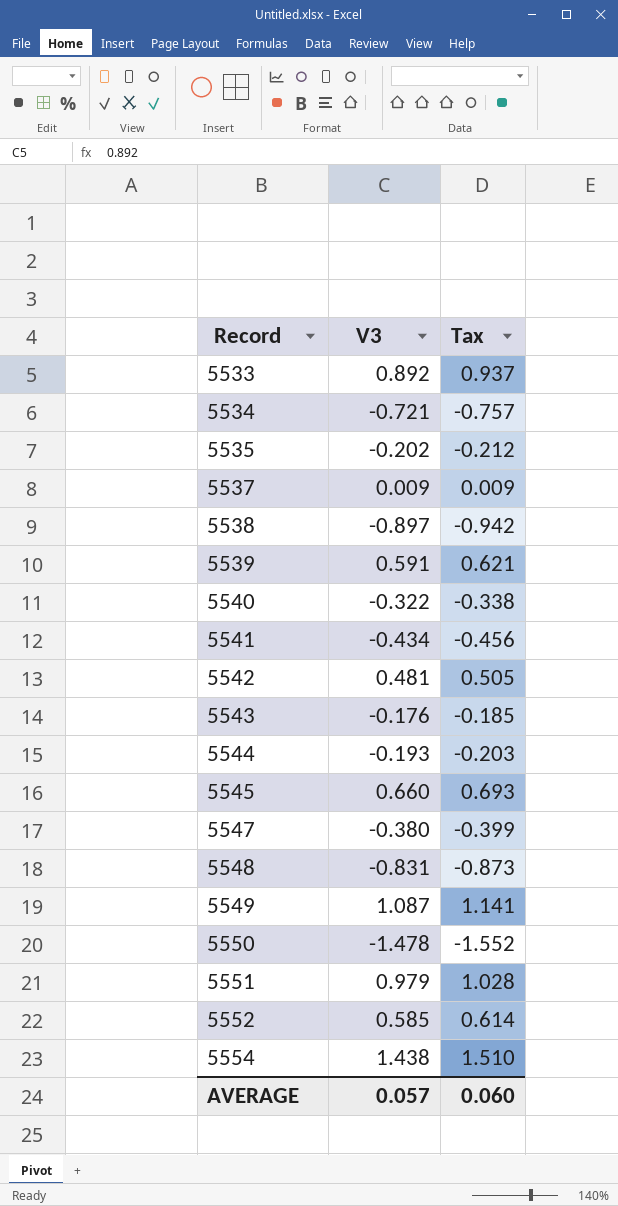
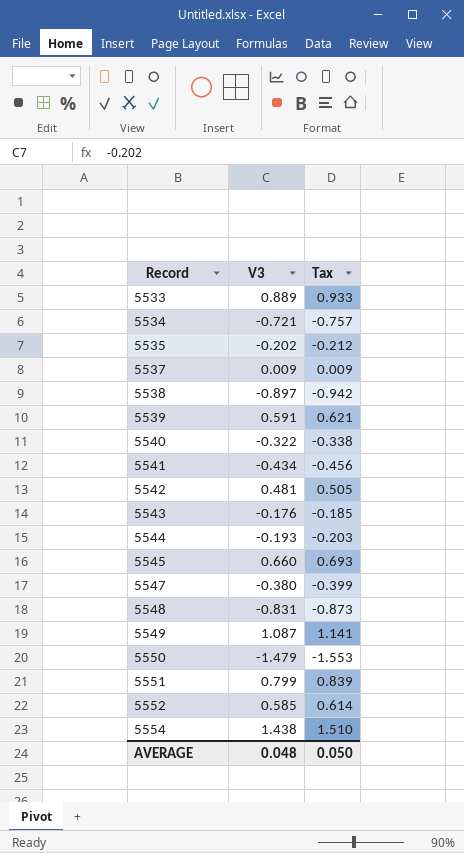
5533 | V3: 0.892 -> 0.889
5533 | Tax: 0.937 -> 0.933
5550 | V3: -1.478 -> -1.479
5550 | Tax: -1.552 -> -1.553
5551 | V3: 0.979 -> 0.799
5551 | Tax: 1.028 -> 0.839
AVERAGE | V3: 0.057 -> 0.048
AVERAGE | Tax: 0.060 -> 0.050

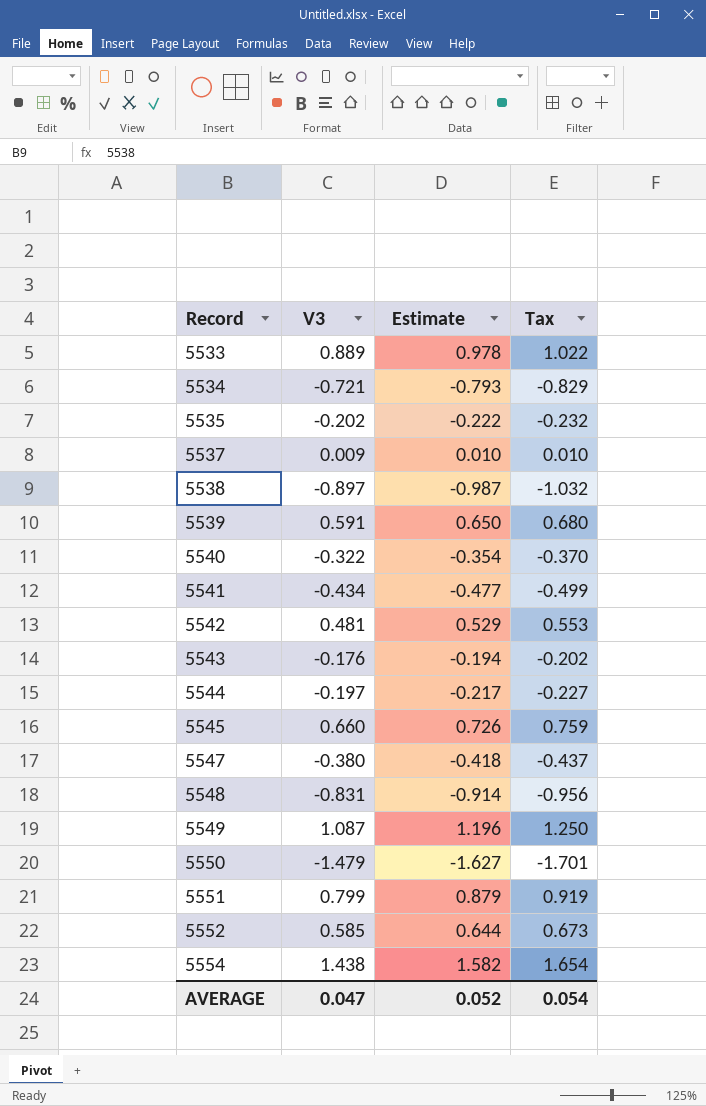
column Estimate | formula: none -> [V3] * 1.1
column Tax | formula: [V3] * 1.05 -> [V3] * 1.15
5544 | V3: -0.193 -> -0.197
AVERAGE | V3: 0.048 -> 0.047
AVERAGE | Tax: 0.050 -> 0.054

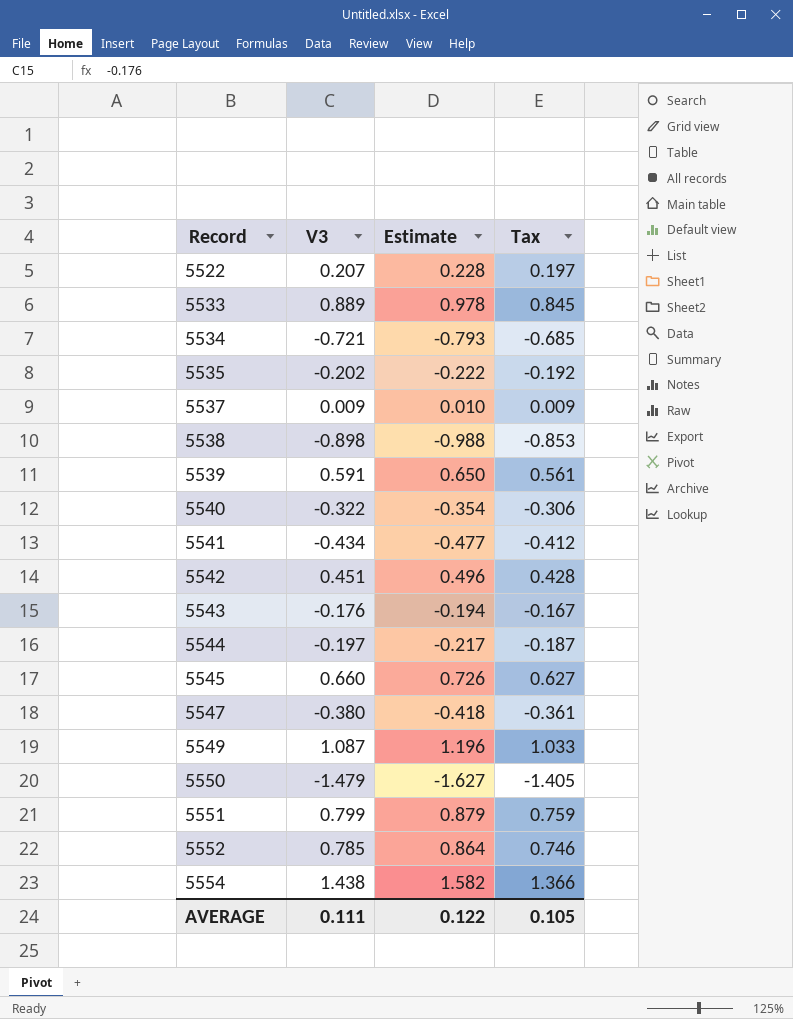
column Tax | formula: [V3] * 1.15 -> [V3] * 0.95
row 5548: -0.831 | -0.914 | -0.956 -> none
row 5522: none -> 0.207 | 0.228 | 0.197
5538 | V3: -0.897 -> -0.898
5538 | Estimate: -0.987 -> -0.988
5542 | V3: 0.481 -> 0.451
5542 | Estimate: 0.529 -> 0.496
5552 | V3: 0.585 -> 0.785
5552 | Estimate: 0.644 -> 0.864
AVERAGE | V3: 0.047 -> 0.111
AVERAGE | Estimate: 0.052 -> 0.122
AVERAGE | Tax: 0.054 -> 0.105

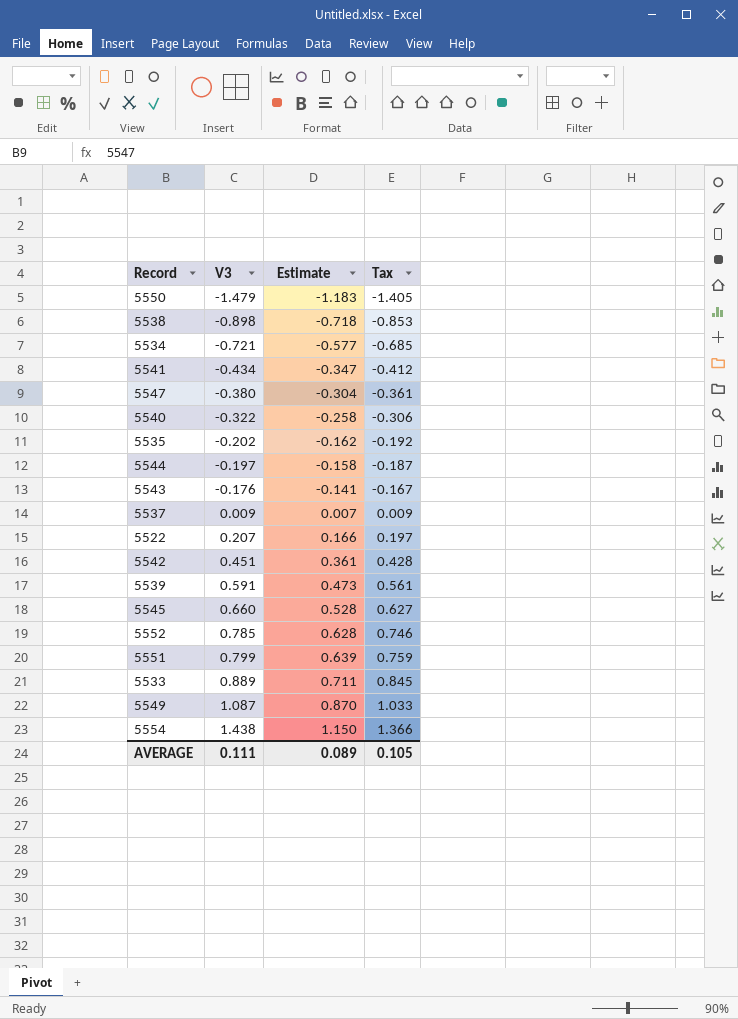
row order: Record ascending -> V3 ascending
column Estimate | formula: [V3] * 1.1 -> [V3] * 0.8
AVERAGE | Estimate: 0.122 -> 0.089

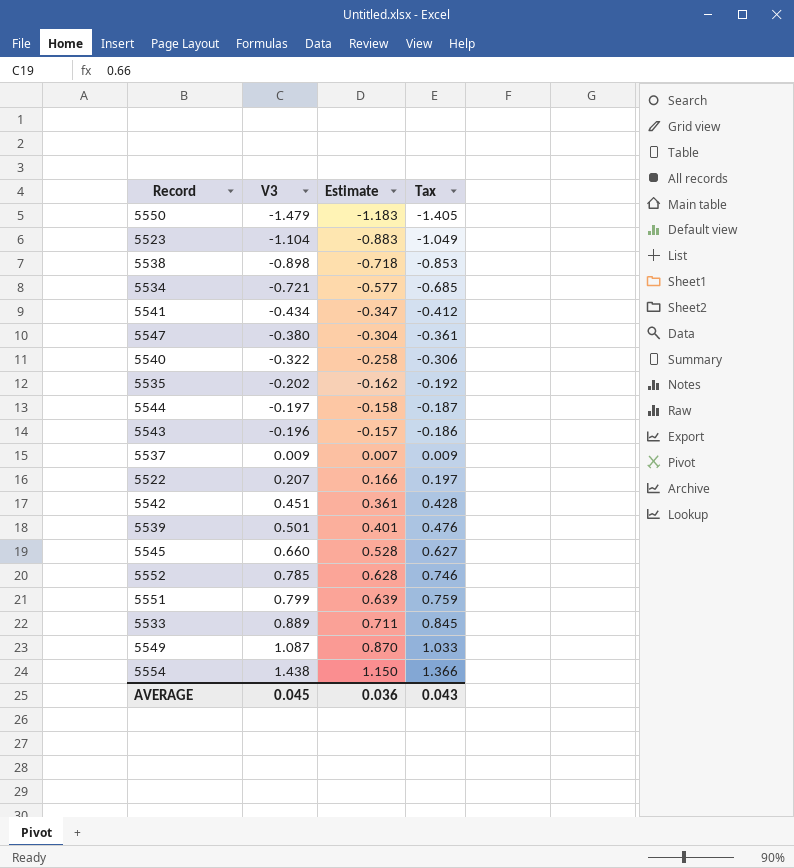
row 5523: none -> -1.104 | -0.883 | -1.049
5543 | V3: -0.176 -> -0.196
5543 | Estimate: -0.141 -> -0.157
5543 | Tax: -0.167 -> -0.186
5539 | V3: 0.591 -> 0.501
5539 | Estimate: 0.473 -> 0.401
5539 | Tax: 0.561 -> 0.476
AVERAGE | V3: 0.111 -> 0.045
AVERAGE | Estimate: 0.089 -> 0.036
AVERAGE | Tax: 0.105 -> 0.043

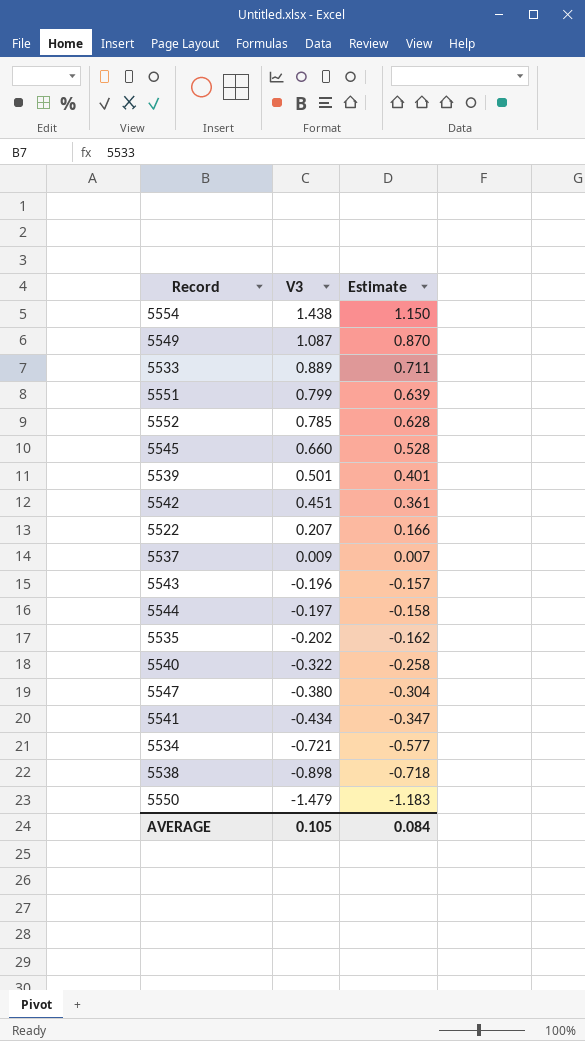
row order: V3 ascending -> V3 descending
column Tax | formula: [V3] * 0.95 -> none
row 5523: -1.104 | -0.883 | -1.049 -> none
AVERAGE | V3: 0.045 -> 0.105
AVERAGE | Estimate: 0.036 -> 0.084

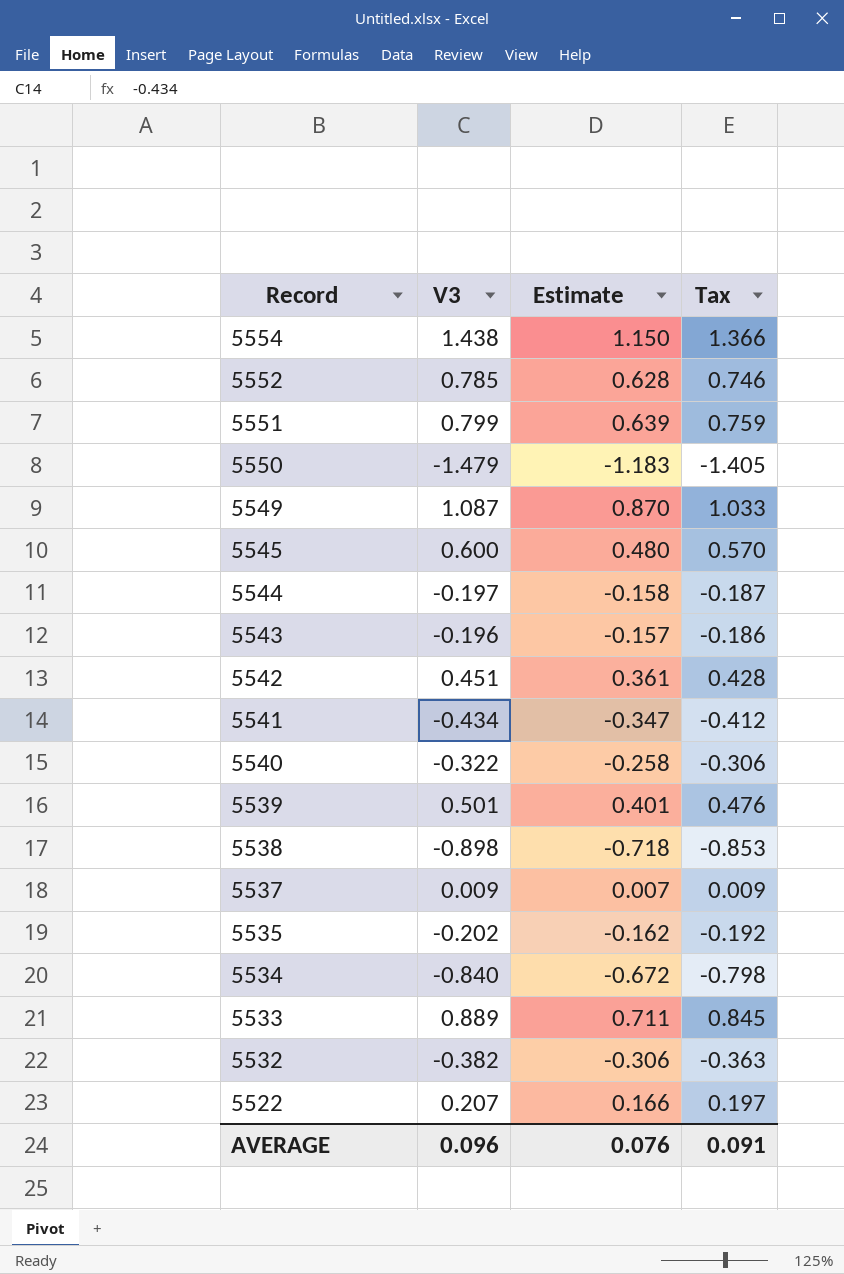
row order: V3 descending -> Record descending
column Tax | formula: none -> [V3] * 0.95
row 5547: -0.380 | -0.304 -> none
5545 | V3: 0.660 -> 0.600
5545 | Estimate: 0.528 -> 0.480
5534 | V3: -0.721 -> -0.840
5534 | Estimate: -0.577 -> -0.672
row 5532: none -> -0.382 | -0.306 | -0.363
AVERAGE | V3: 0.105 -> 0.096
AVERAGE | Estimate: 0.084 -> 0.076

